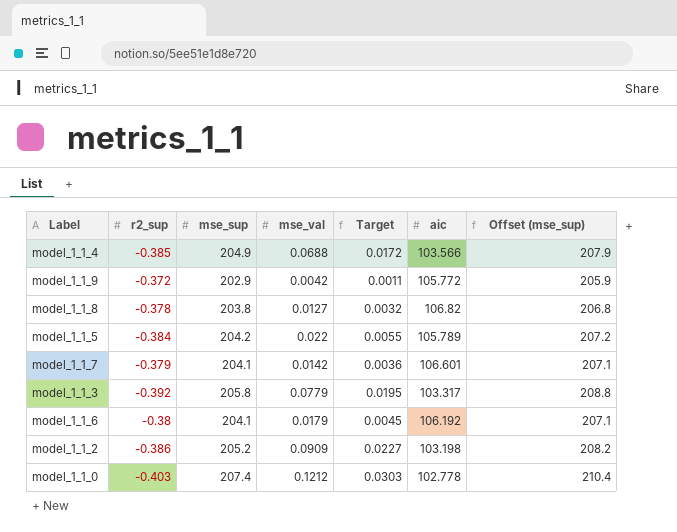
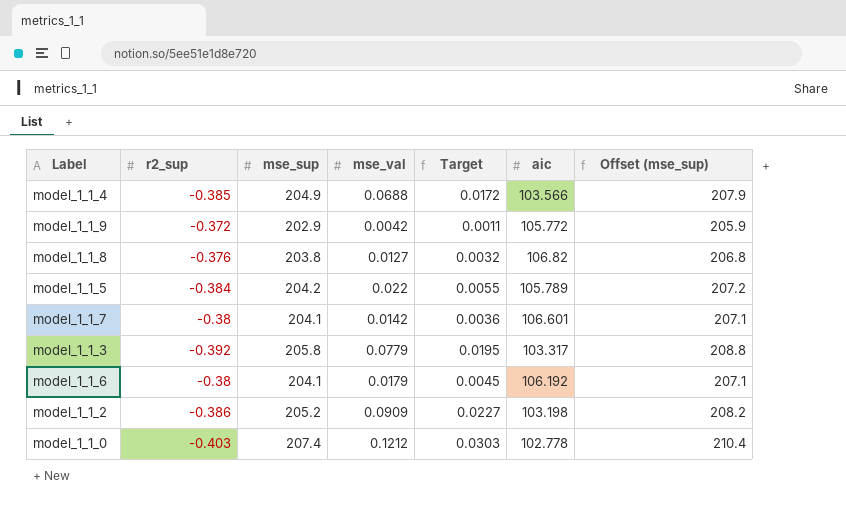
model_1_1_8 | r2_sup: -0.378 -> -0.376
model_1_1_7 | r2_sup: -0.379 -> -0.38

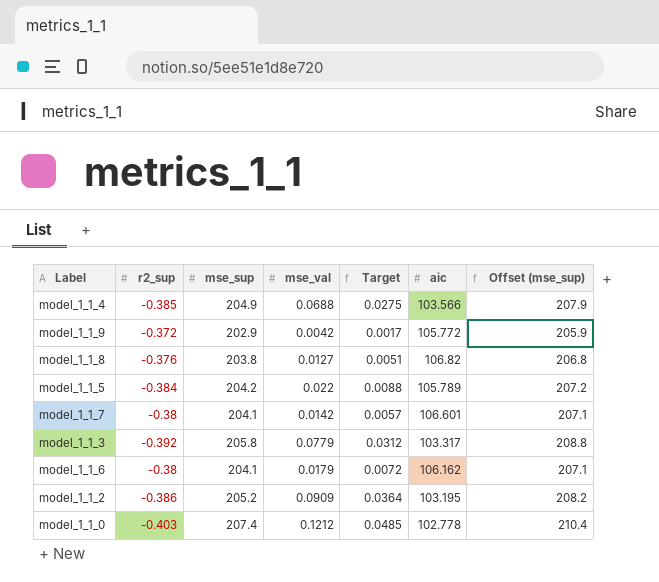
column Target | formula: [mse_val] * 0.25 -> [mse_val] * 0.4
model_1_1_6 | aic: 106.192 -> 106.162
model_1_1_2 | aic: 103.198 -> 103.195

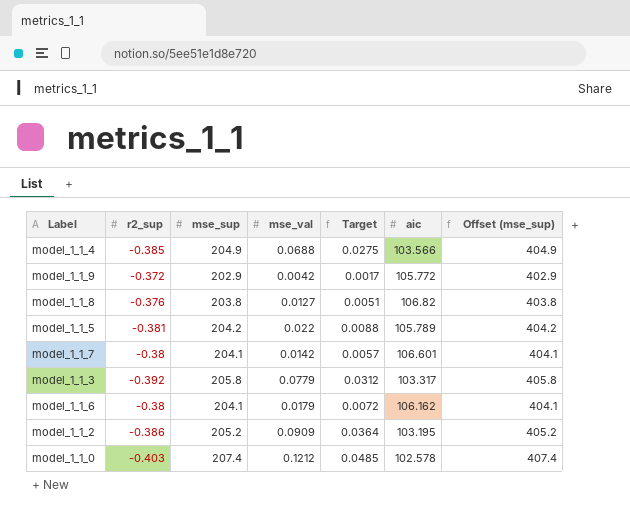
column Offset (mse_sup) | formula: [mse_sup] + 3 -> [mse_sup] + 200
model_1_1_5 | r2_sup: -0.384 -> -0.381
model_1_1_0 | aic: 102.778 -> 102.578

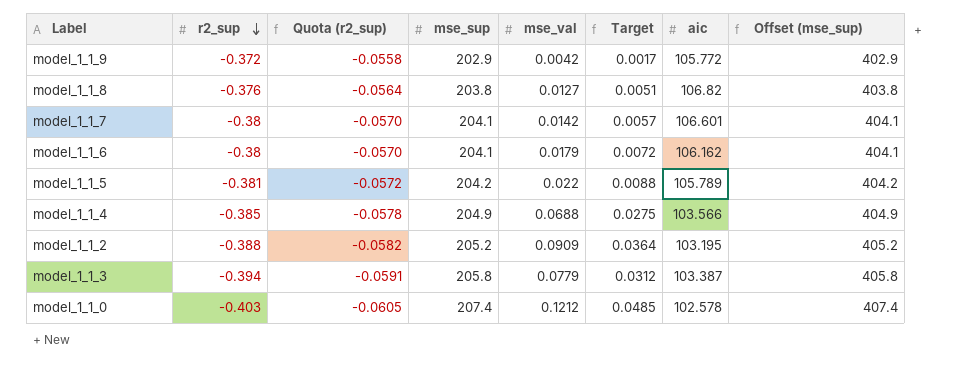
row order: none -> r2_sup descending
column Quota (r2_sup) | formula: none -> [r2_sup] * 0.15
model_1_1_2 | r2_sup: -0.386 -> -0.388
model_1_1_3 | r2_sup: -0.392 -> -0.394
model_1_1_3 | aic: 103.317 -> 103.387

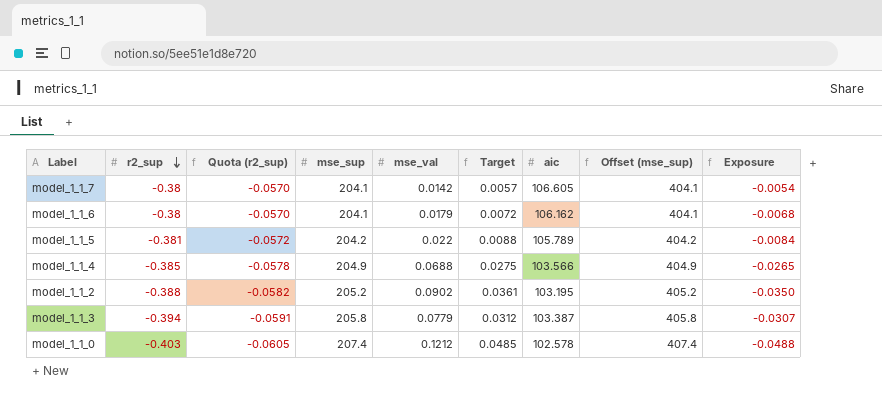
column Exposure | formula: none -> [r2_sup] * [mse_val]
row model_1_1_9: -0.372 | -0.0558 | 202.9 | 0.0042 | 0.0017 | 105.772 | 402.9 -> none
row model_1_1_8: -0.376 | -0.0564 | 203.8 | 0.0127 | 0.0051 | 106.82 | 403.8 -> none
model_1_1_7 | aic: 106.601 -> 106.605
model_1_1_2 | mse_val: 0.0909 -> 0.0902
model_1_1_2 | Target: 0.0364 -> 0.0361

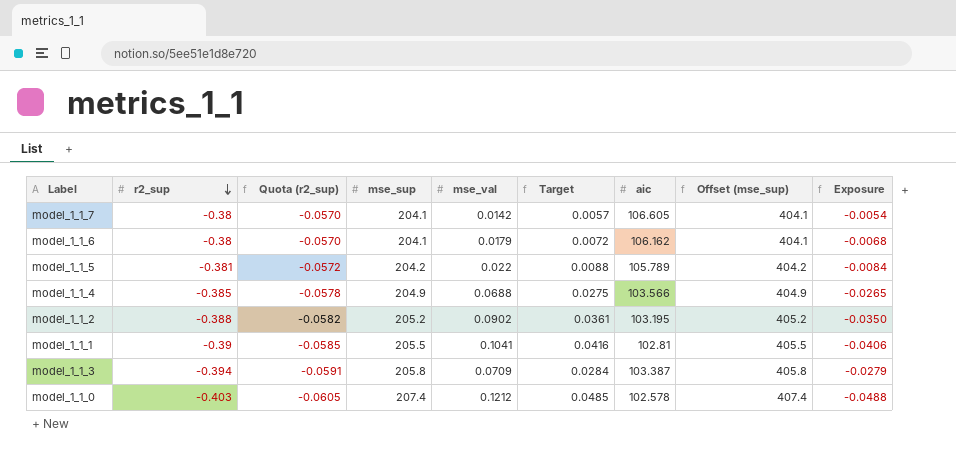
row model_1_1_1: none -> -0.39 | -0.0585 | 205.5 | 0.1041 | 0.0416 | 102.81 | 405.5 | -0.0406
model_1_1_3 | mse_val: 0.0779 -> 0.0709
model_1_1_3 | Target: 0.0312 -> 0.0284
model_1_1_3 | Exposure: -0.0307 -> -0.0279

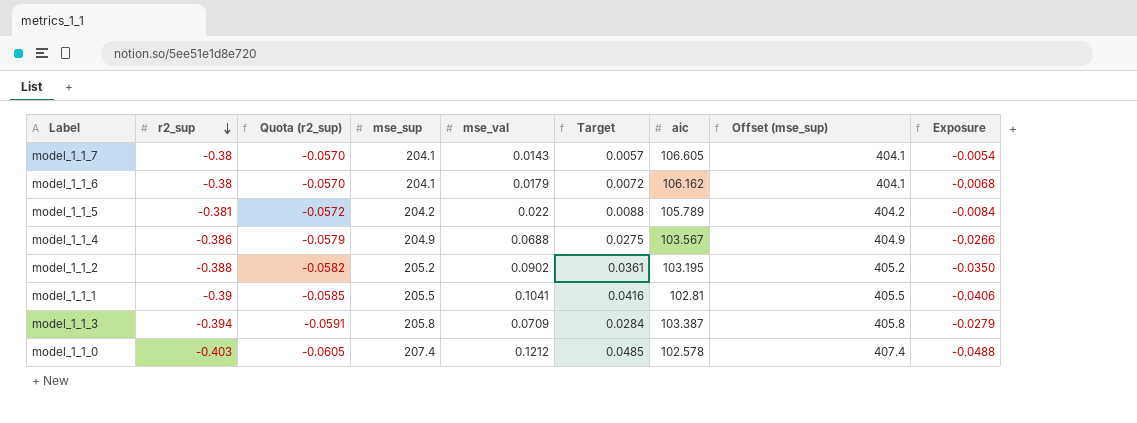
model_1_1_7 | mse_val: 0.0142 -> 0.0143
model_1_1_4 | r2_sup: -0.385 -> -0.386
model_1_1_4 | Quota (r2_sup): -0.0578 -> -0.0579
model_1_1_4 | aic: 103.566 -> 103.567
model_1_1_4 | Exposure: -0.0265 -> -0.0266

